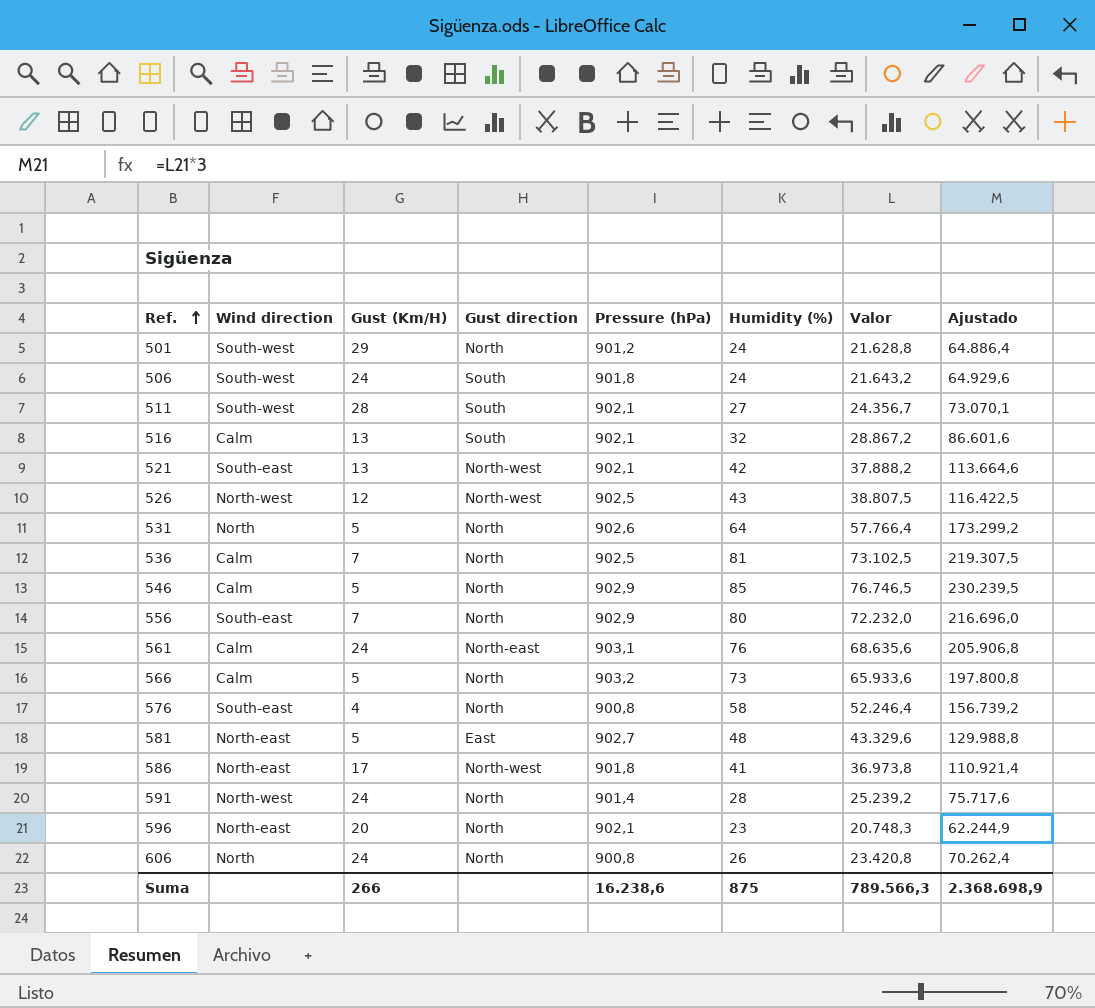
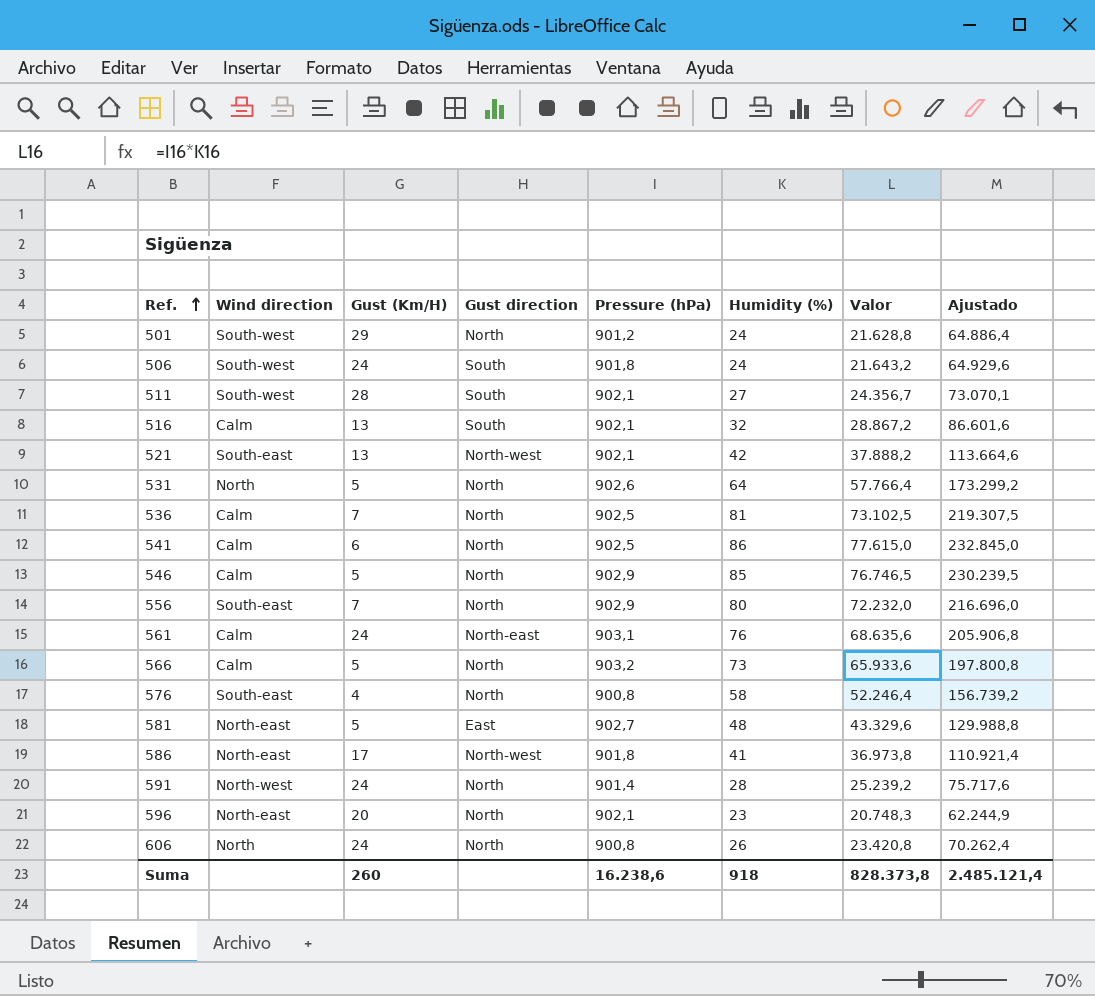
row 526: North-west | 12 | North-west | 902,5 | 43 | 38.807,5 | 116.422,5 -> none
row 541: none -> Calm | 6 | North | 902,5 | 86 | 77.615,0 | 232.845,0
Suma | Gust (Km/H): 266 -> 260
Suma | Humidity (%): 875 -> 918
Suma | Valor: 789.566,3 -> 828.373,8
Suma | Ajustado: 2.368.698,9 -> 2.485.121,4

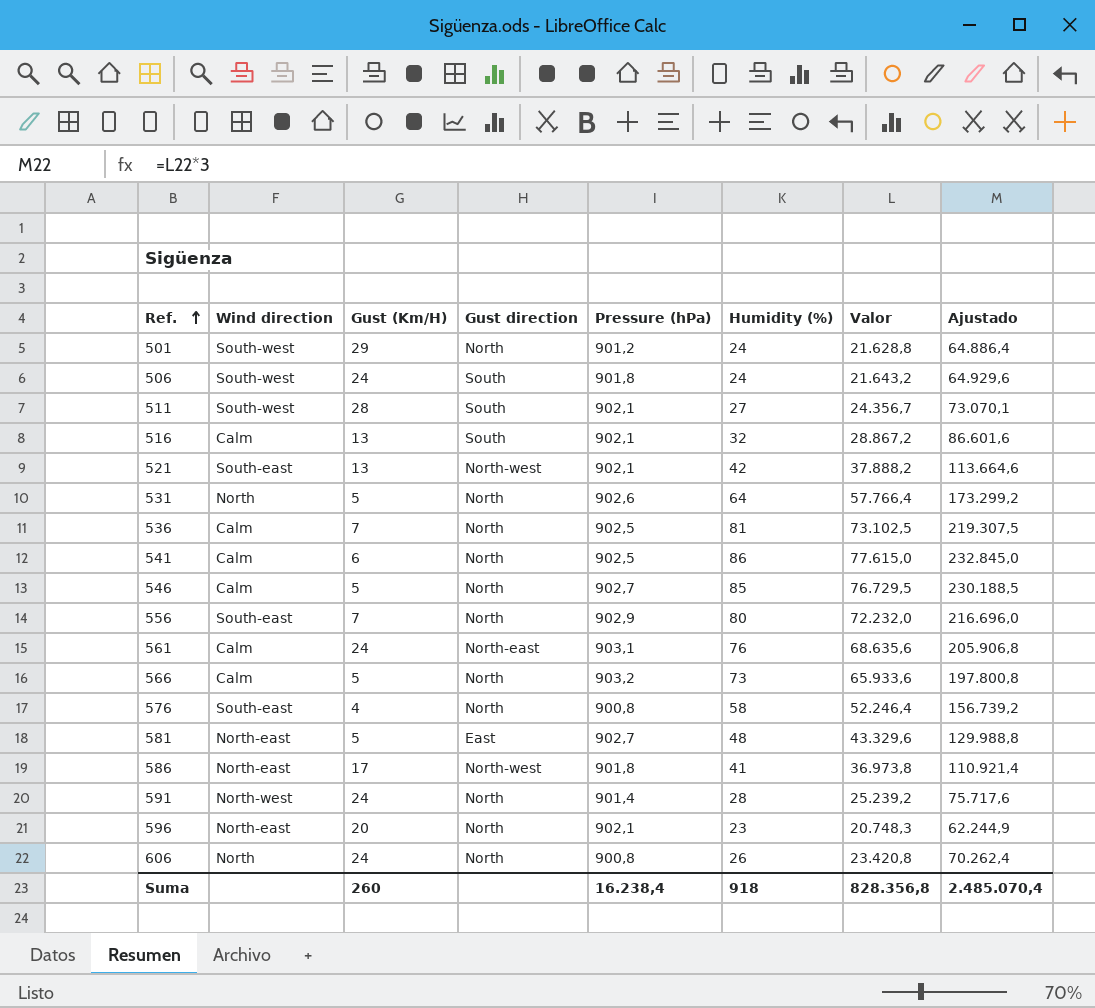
546 | Pressure (hPa): 902,9 -> 902,7
546 | Valor: 76.746,5 -> 76.729,5
546 | Ajustado: 230.239,5 -> 230.188,5
Suma | Pressure (hPa): 16.238,6 -> 16.238,4
Suma | Valor: 828.373,8 -> 828.356,8
Suma | Ajustado: 2.485.121,4 -> 2.485.070,4

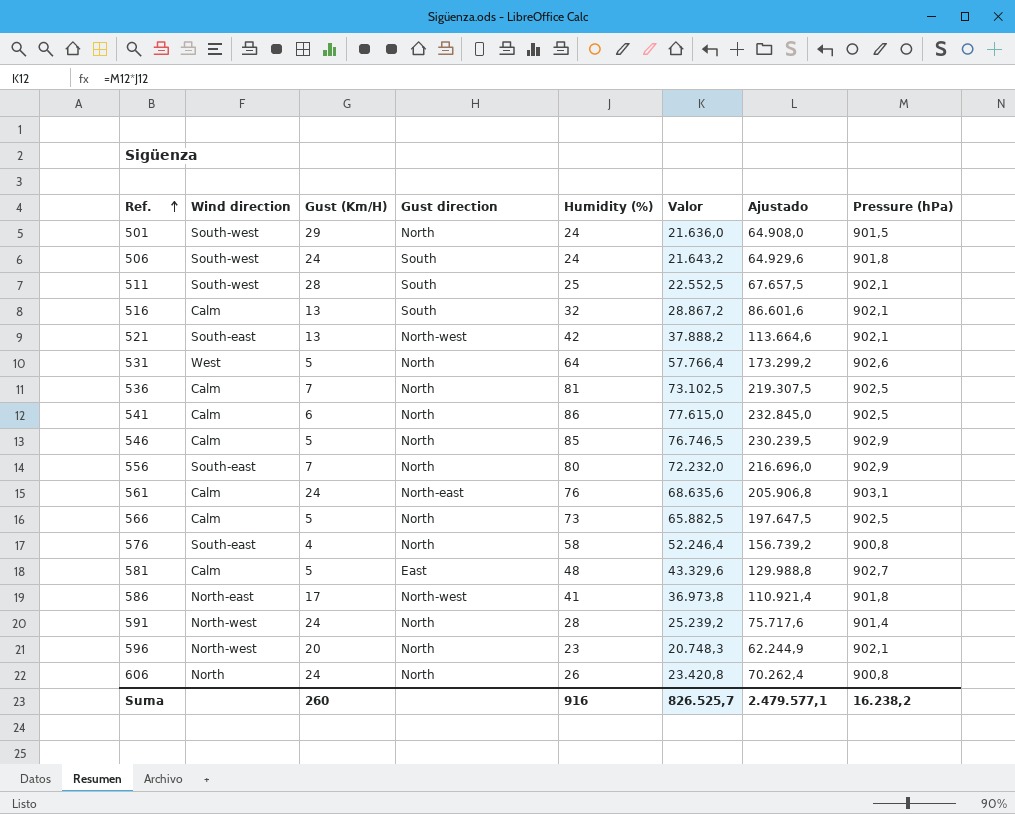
column Pressure (hPa) | position: 5 -> 8
501 | Valor: 21.628,8 -> 21.636,0
501 | Ajustado: 64.886,4 -> 64.908,0
501 | Pressure (hPa): 901,2 -> 901,5
511 | Humidity (%): 27 -> 25
511 | Valor: 24.356,7 -> 22.552,5
511 | Ajustado: 73.070,1 -> 67.657,5
531 | Wind direction: North -> West
546 | Valor: 76.729,5 -> 76.746,5
546 | Ajustado: 230.188,5 -> 230.239,5
546 | Pressure (hPa): 902,7 -> 902,9
566 | Valor: 65.933,6 -> 65.882,5
566 | Ajustado: 197.800,8 -> 197.647,5
566 | Pressure (hPa): 903,2 -> 902,5
581 | Wind direction: North-east -> Calm
596 | Wind direction: North-east -> North-west
Suma | Humidity (%): 918 -> 916
Suma | Valor: 828.356,8 -> 826.525,7
Suma | Ajustado: 2.485.070,4 -> 2.479.577,1
Suma | Pressure (hPa): 16.238,4 -> 16.238,2

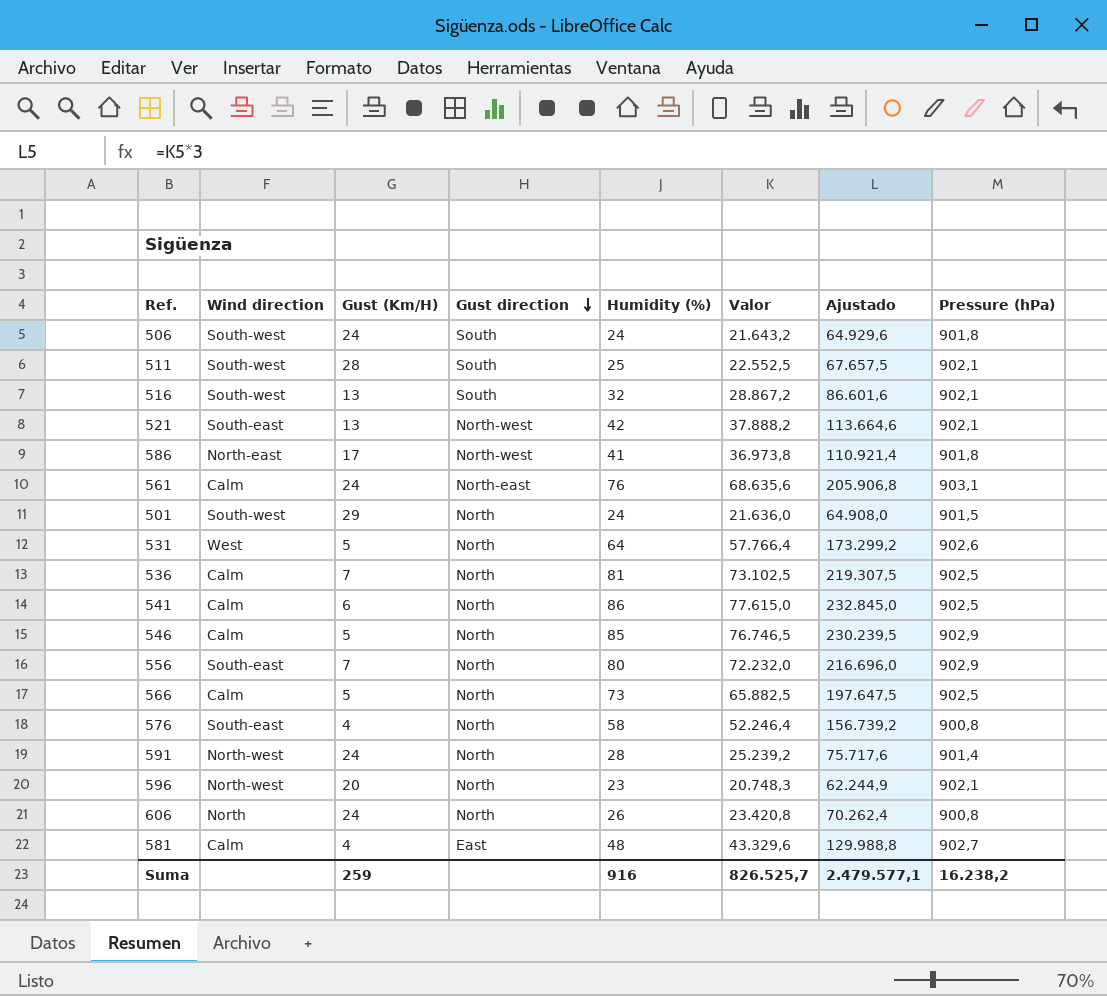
row order: Ref. ascending -> Gust direction descending
516 | Wind direction: Calm -> South-west
581 | Gust (Km/H): 5 -> 4
Suma | Gust (Km/H): 260 -> 259

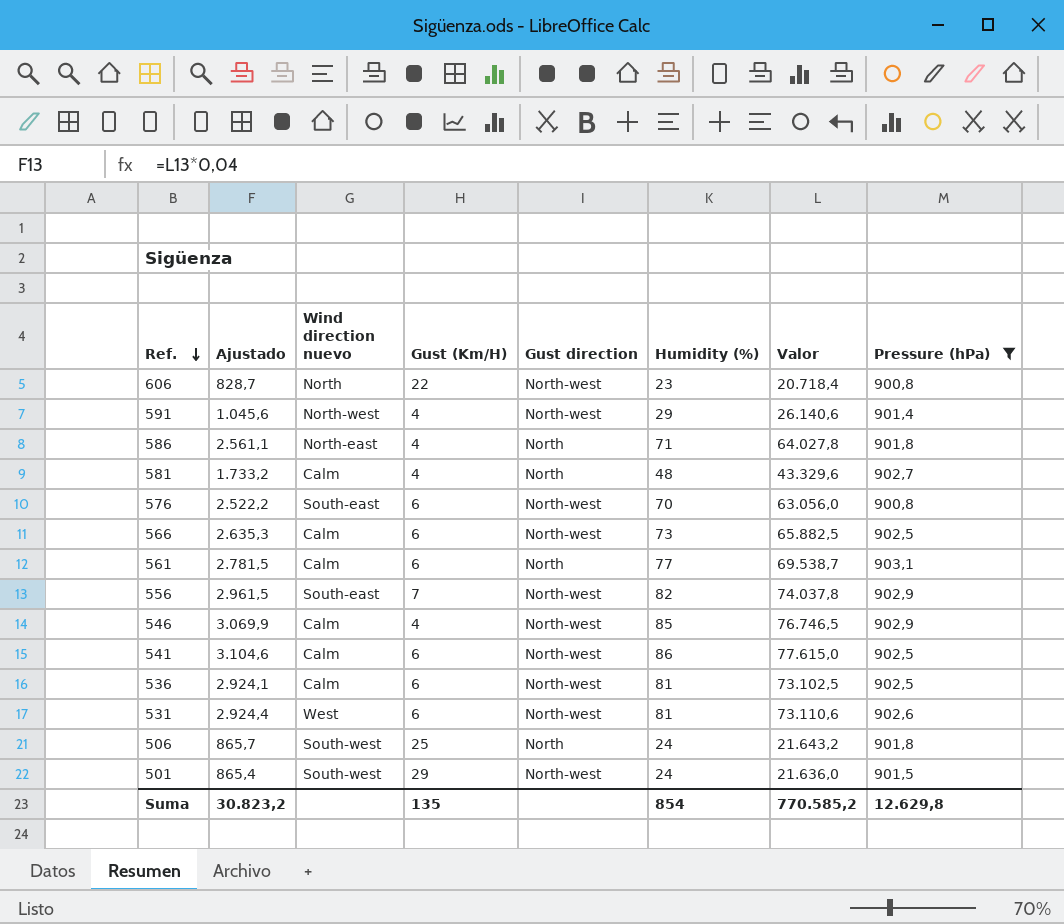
filter: none -> Pressure (hPa) != 902,1
row order: Gust direction descending -> Ref. descending
column Ajustado | formula: [Valor] * 3 -> [Valor] * 0,04
column Ajustado | position: 7 -> 2
column name: Wind direction -> Wind direction nuevo
606 | Gust (Km/H): 24 -> 22
606 | Gust direction: North -> North-west
606 | Humidity (%): 26 -> 23
606 | Valor: 23.420,8 -> 20.718,4
591 | Gust (Km/H): 24 -> 4
591 | Gust direction: North -> North-west
591 | Humidity (%): 28 -> 29
591 | Valor: 25.239,2 -> 26.140,6
586 | Gust (Km/H): 17 -> 4
586 | Gust direction: North-west -> North
586 | Humidity (%): 41 -> 71
586 | Valor: 36.973,8 -> 64.027,8
581 | Gust direction: East -> North
576 | Gust (Km/H): 4 -> 6
576 | Gust direction: North -> North-west
576 | Humidity (%): 58 -> 70
576 | Valor: 52.246,4 -> 63.056,0
566 | Gust (Km/H): 5 -> 6
566 | Gust direction: North -> North-west
561 | Gust (Km/H): 24 -> 6
561 | Gust direction: North-east -> North
561 | Humidity (%): 76 -> 77
561 | Valor: 68.635,6 -> 69.538,7
556 | Gust direction: North -> North-west
556 | Humidity (%): 80 -> 82
556 | Valor: 72.232,0 -> 74.037,8
546 | Gust (Km/H): 5 -> 4
546 | Gust direction: North -> North-west
541 | Gust direction: North -> North-west
536 | Gust (Km/H): 7 -> 6
536 | Gust direction: North -> North-west
531 | Gust (Km/H): 5 -> 6
531 | Gust direction: North -> North-west
531 | Humidity (%): 64 -> 81
531 | Valor: 57.766,4 -> 73.110,6
506 | Gust (Km/H): 24 -> 25
506 | Gust direction: South -> North
501 | Gust direction: North -> North-west
Suma | Ajustado: 2.479.577,1 -> 30.823,2
Suma | Gust (Km/H): 259 -> 135
Suma | Humidity (%): 916 -> 854
Suma | Valor: 826.525,7 -> 770.585,2
Suma | Pressure (hPa): 16.238,2 -> 12.629,8

